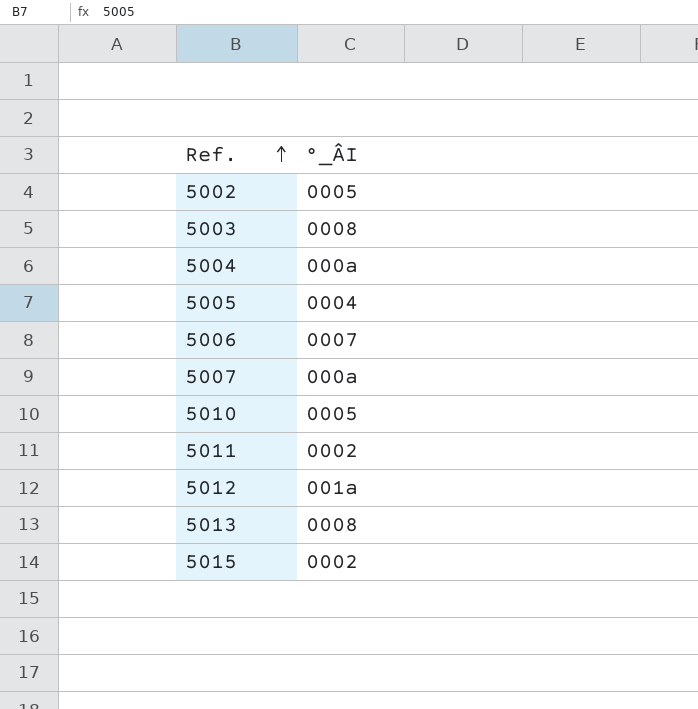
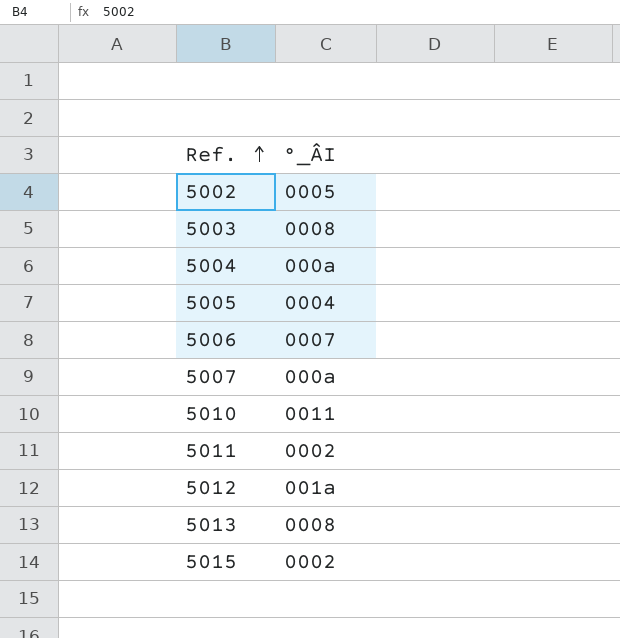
5010 | °_ÂI: 0005 -> 0011

